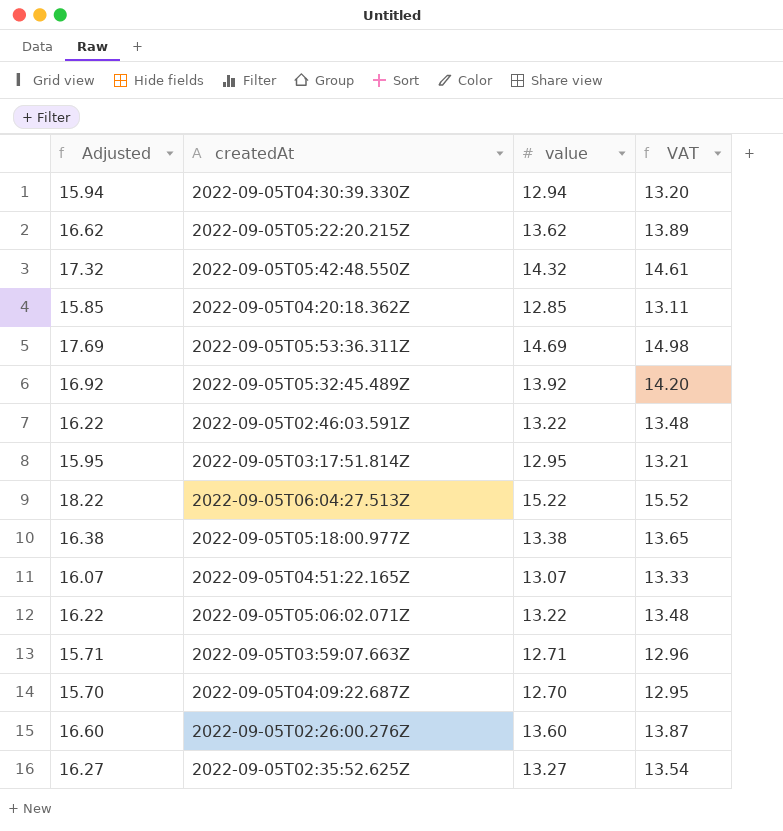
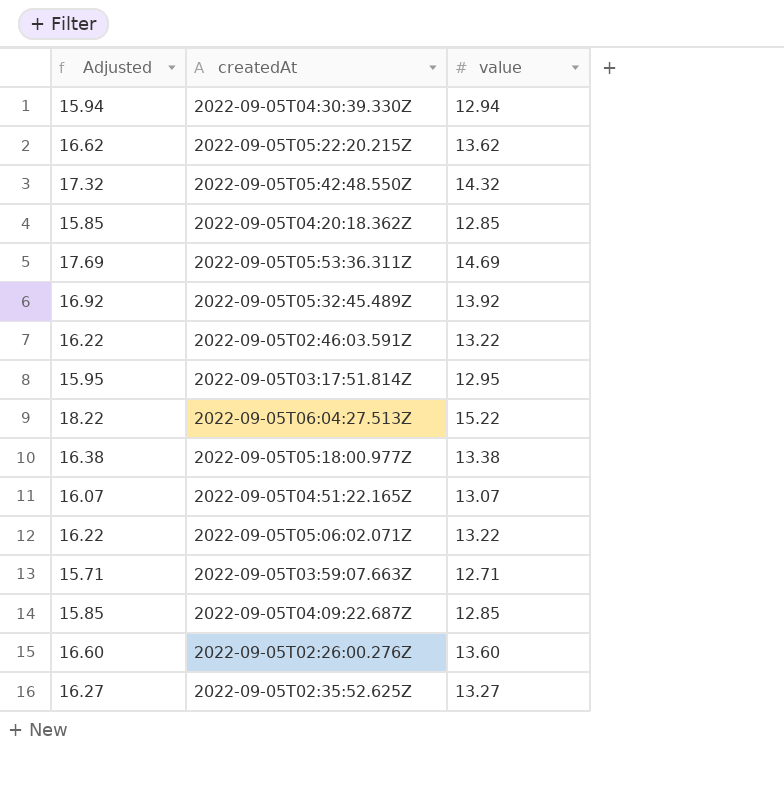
column VAT | formula: [value] * 1.02 -> none
2022-09-05T04:09:22.687Z | Adjusted: 15.70 -> 15.85
2022-09-05T04:09:22.687Z | value: 12.70 -> 12.85

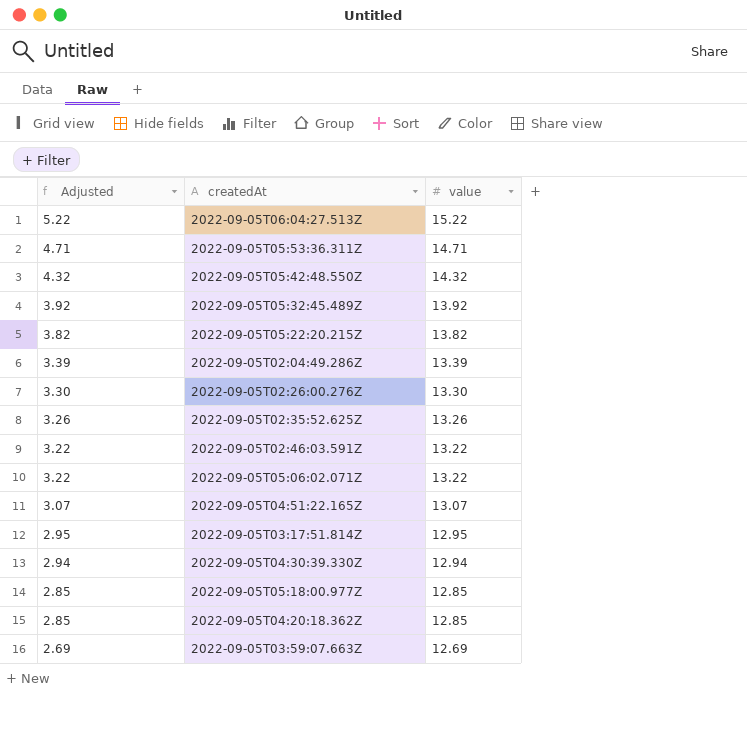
row order: none -> Adjusted descending
column Adjusted | formula: [value] + 3 -> [value] - 10
row 2022-09-05T04:09:22.687Z: 15.85 | 12.85 -> none
2022-09-05T05:53:36.311Z | value: 14.69 -> 14.71
2022-09-05T05:22:20.215Z | value: 13.62 -> 13.82
row 2022-09-05T02:04:49.286Z: none -> 3.39 | 13.39
2022-09-05T02:26:00.276Z | value: 13.60 -> 13.30
2022-09-05T02:35:52.625Z | value: 13.27 -> 13.26
2022-09-05T05:18:00.977Z | value: 13.38 -> 12.85
2022-09-05T03:59:07.663Z | value: 12.71 -> 12.69

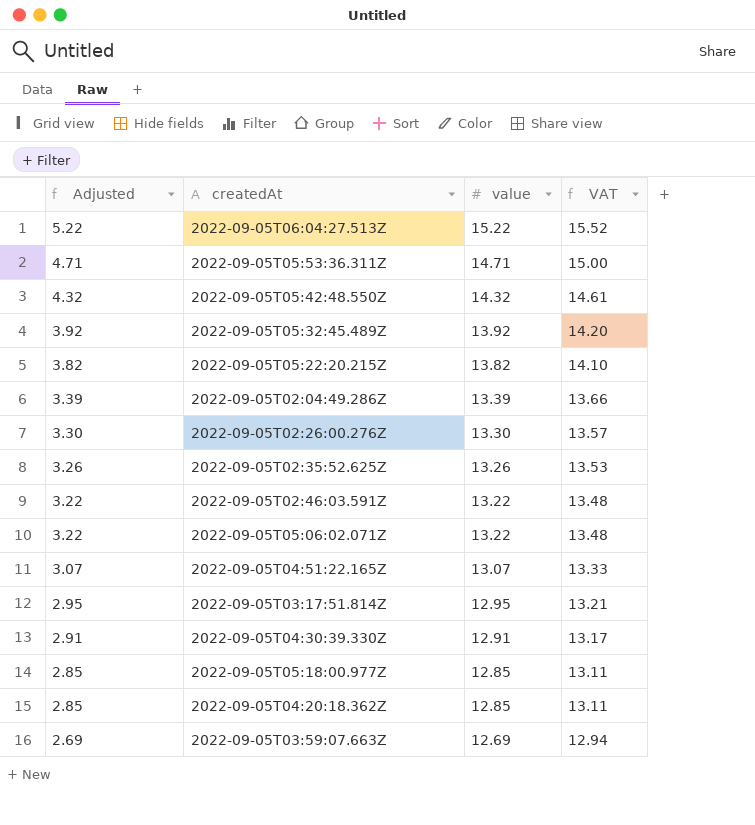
column VAT | formula: none -> [value] * 1.02
2022-09-05T04:30:39.330Z | Adjusted: 2.94 -> 2.91
2022-09-05T04:30:39.330Z | value: 12.94 -> 12.91

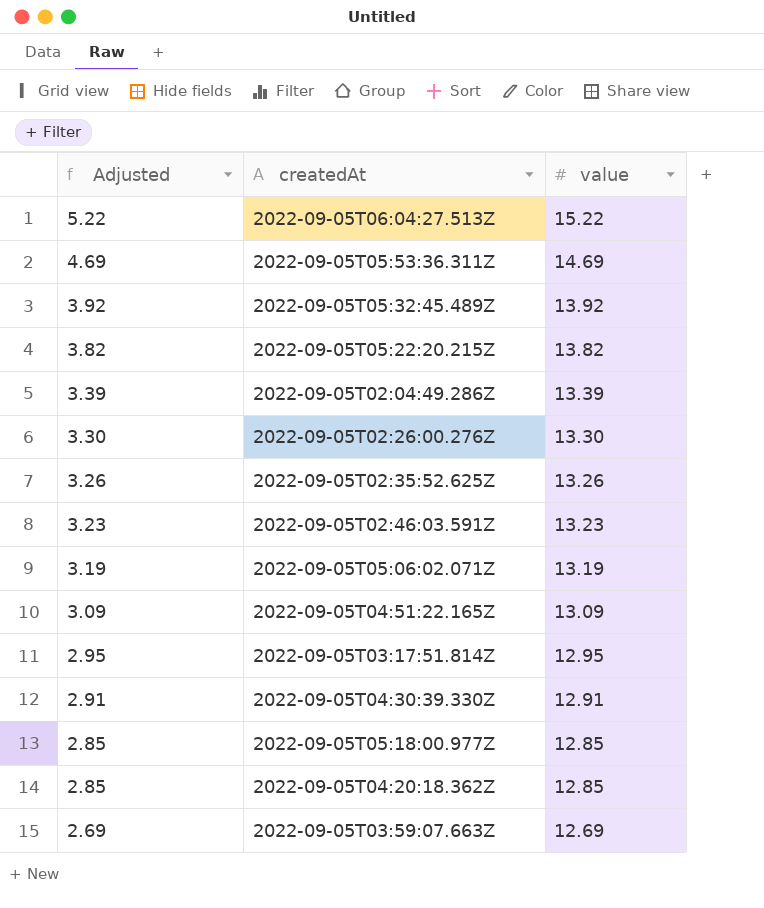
column VAT | formula: [value] * 1.02 -> none
row 2022-09-05T05:42:48.550Z: 4.32 | 14.32 | 14.61 -> none
2022-09-05T05:53:36.311Z | Adjusted: 4.71 -> 4.69
2022-09-05T05:53:36.311Z | value: 14.71 -> 14.69
2022-09-05T02:46:03.591Z | Adjusted: 3.22 -> 3.23
2022-09-05T02:46:03.591Z | value: 13.22 -> 13.23
2022-09-05T05:06:02.071Z | Adjusted: 3.22 -> 3.19
2022-09-05T05:06:02.071Z | value: 13.22 -> 13.19
2022-09-05T04:51:22.165Z | Adjusted: 3.07 -> 3.09
2022-09-05T04:51:22.165Z | value: 13.07 -> 13.09

